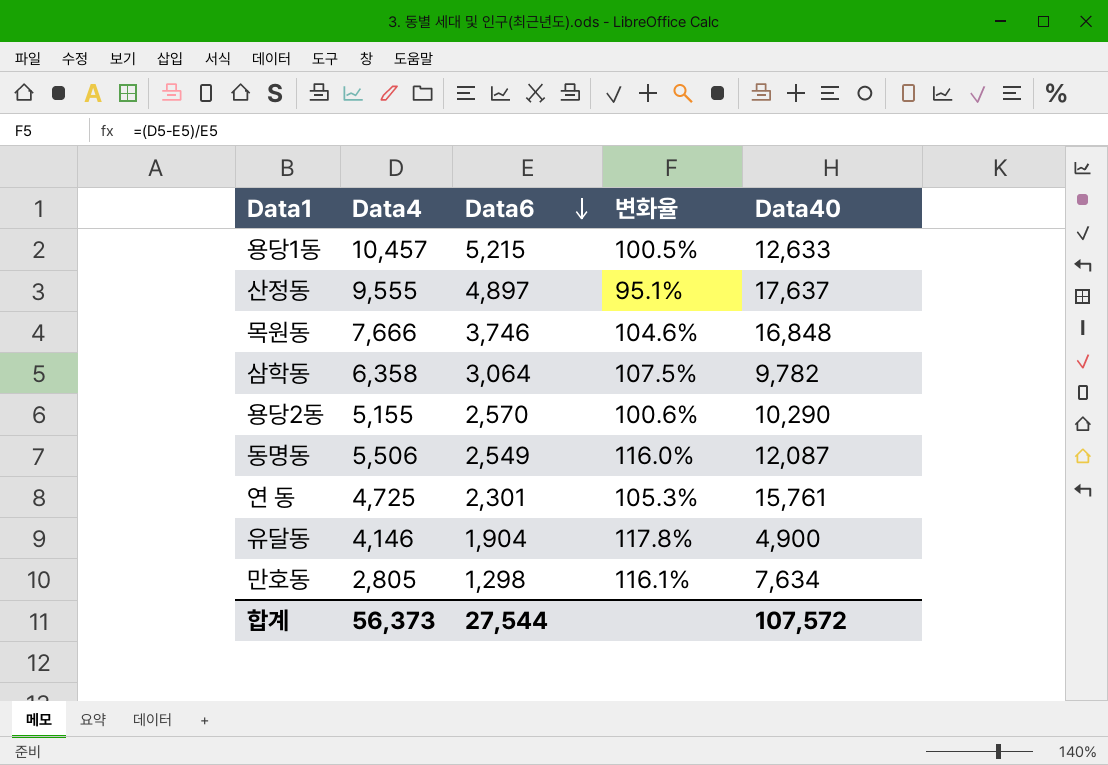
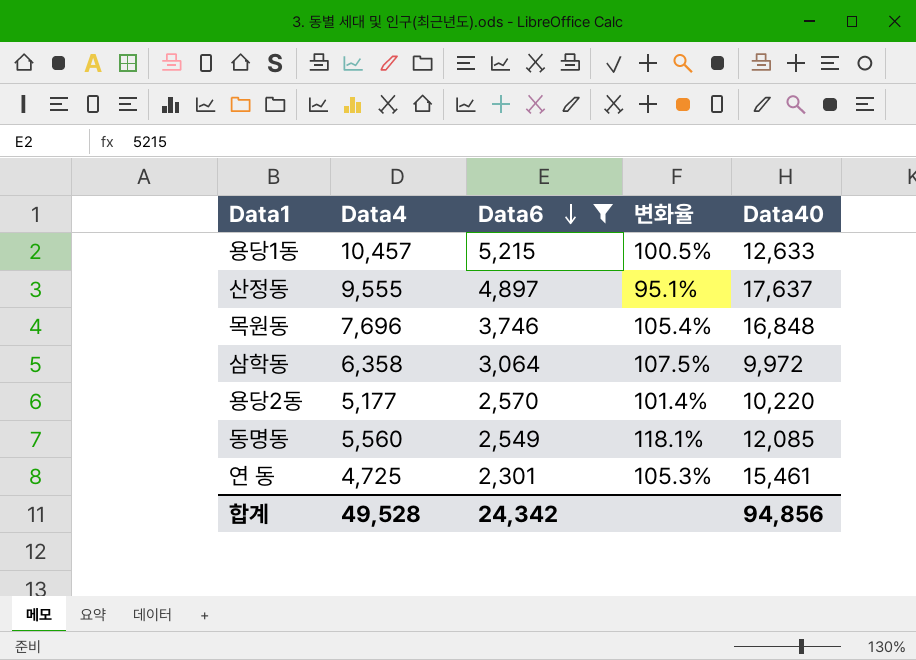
filter: none -> Data6 >= 2,301
목원동 | Data4: 7,666 -> 7,696
목원동 | 변화율: 104.6% -> 105.4%
삼학동 | Data40: 9,782 -> 9,972
용당2동 | Data4: 5,155 -> 5,177
용당2동 | 변화율: 100.6% -> 101.4%
용당2동 | Data40: 10,290 -> 10,220
동명동 | Data4: 5,506 -> 5,560
동명동 | 변화율: 116.0% -> 118.1%
동명동 | Data40: 12,087 -> 12,085
연 동 | Data40: 15,761 -> 15,461
합계 | Data4: 56,373 -> 49,528
합계 | Data6: 27,544 -> 24,342
합계 | Data40: 107,572 -> 94,856

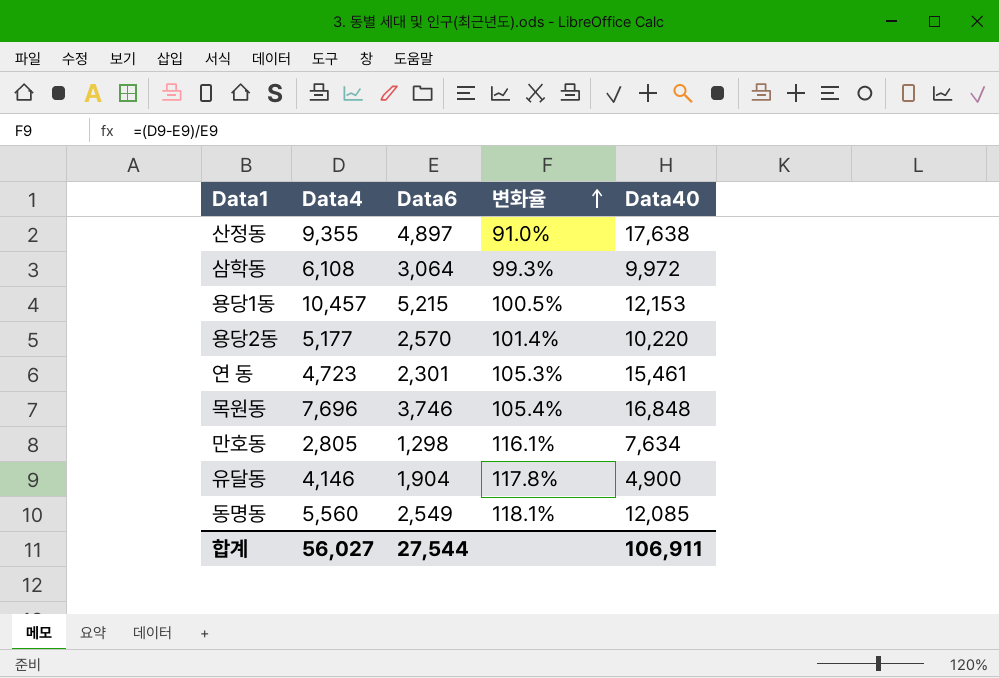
filter: Data6 >= 2,301 -> none
row order: Data6 descending -> 변화율 ascending
산정동 | Data4: 9,555 -> 9,355
산정동 | 변화율: 95.1% -> 91.0%
산정동 | Data40: 17,637 -> 17,638
삼학동 | Data4: 6,358 -> 6,108
삼학동 | 변화율: 107.5% -> 99.3%
용당1동 | Data40: 12,633 -> 12,153
연 동 | Data4: 4,725 -> 4,723
합계 | Data4: 49,528 -> 56,027
합계 | Data6: 24,342 -> 27,544
합계 | Data40: 94,856 -> 106,911

